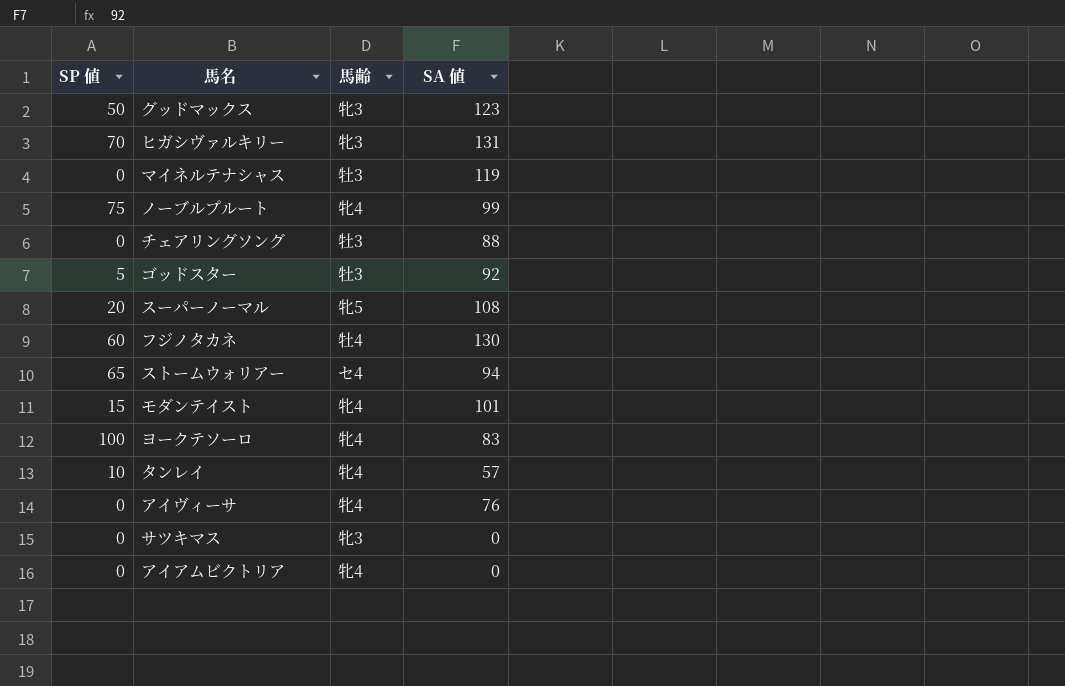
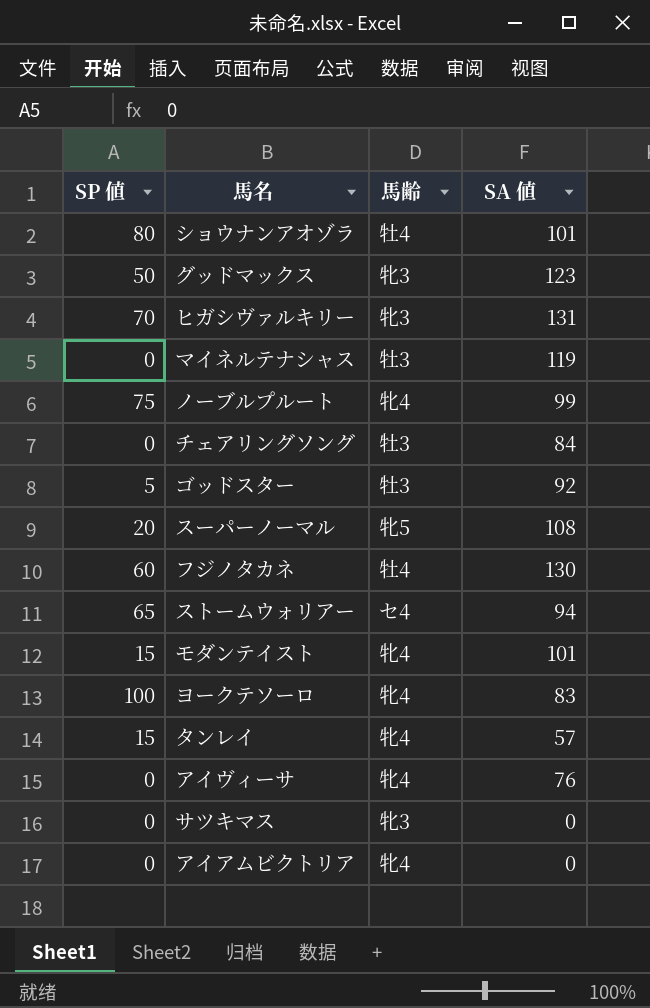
row ショウナンアオゾラ: none -> 80 | 牡4 | 101
チェアリングソング | SA 値: 88 -> 84
タンレイ | SP 値: 10 -> 15

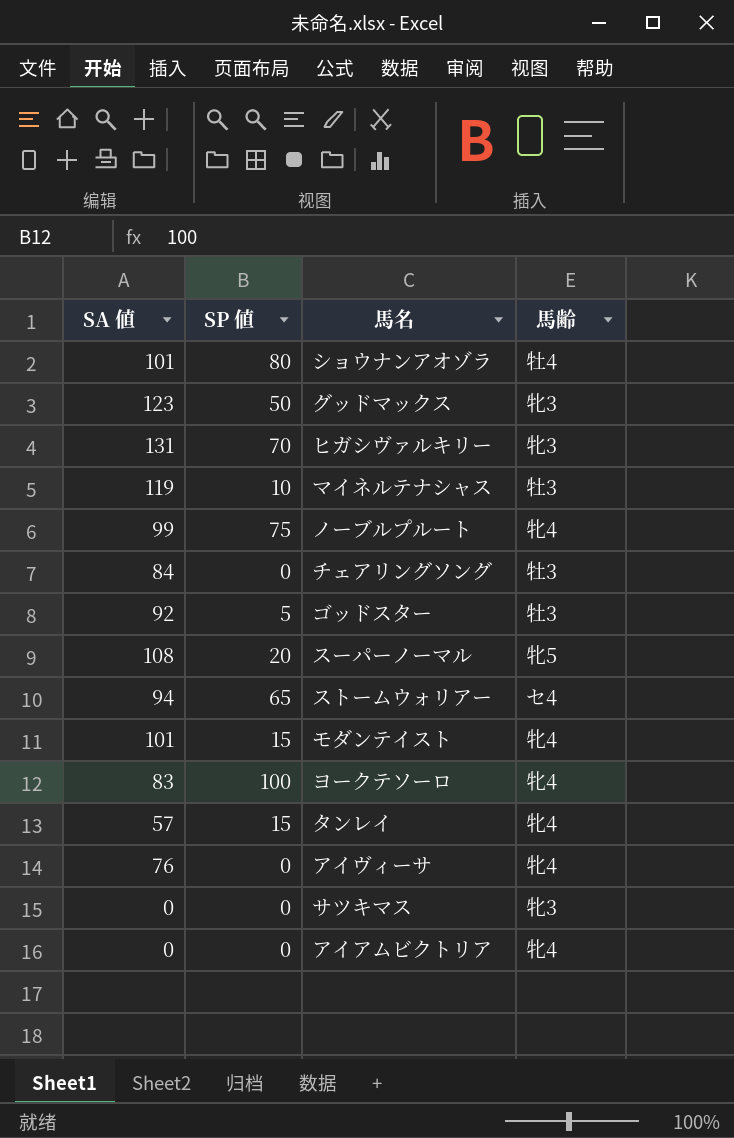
column SA 値 | position: 4 -> 1
row フジノタカネ: 60 | 牡4 | 130 -> none
マイネルテナシャス | SP 値: 0 -> 10

